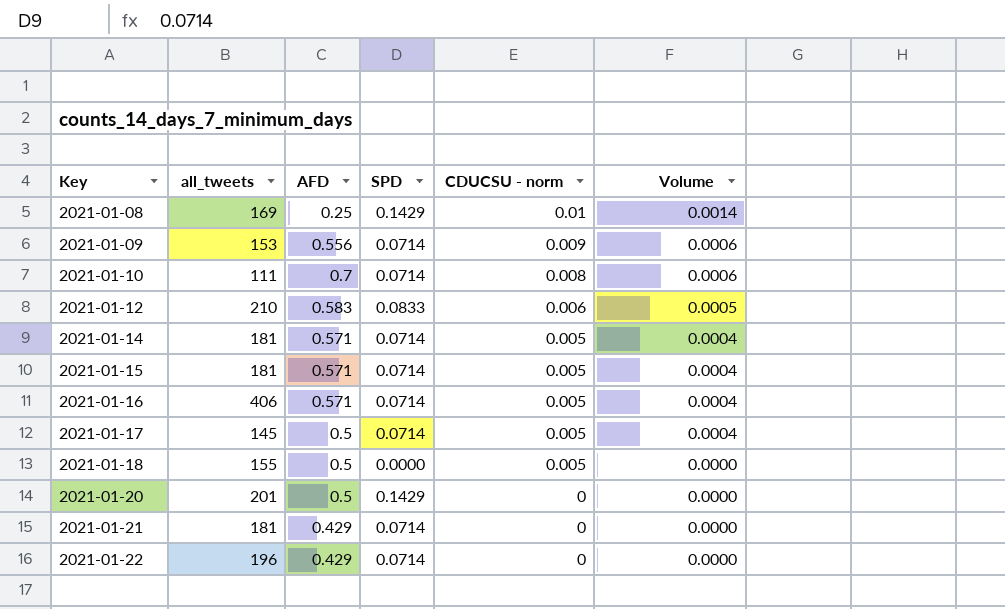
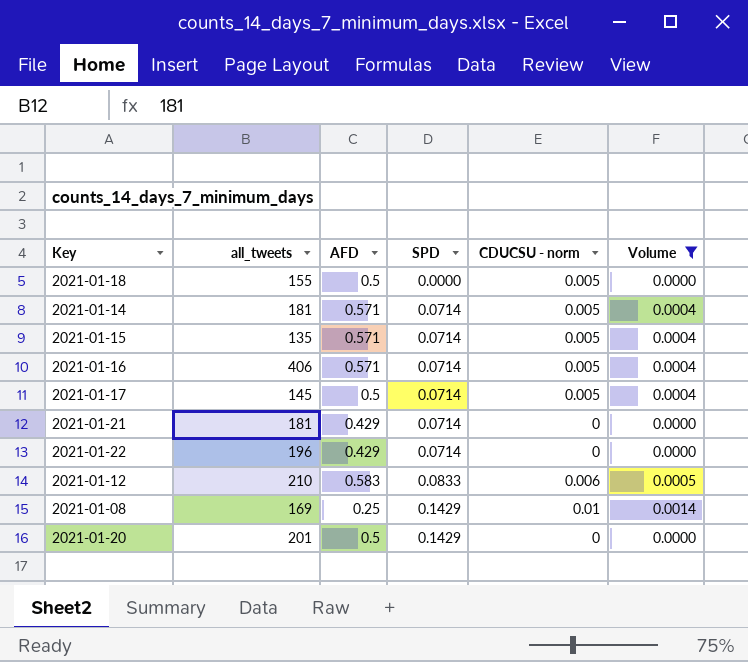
filter: none -> Volume != 0.0006
row order: Key ascending -> SPD ascending
2021-01-15 | all_tweets: 181 -> 135

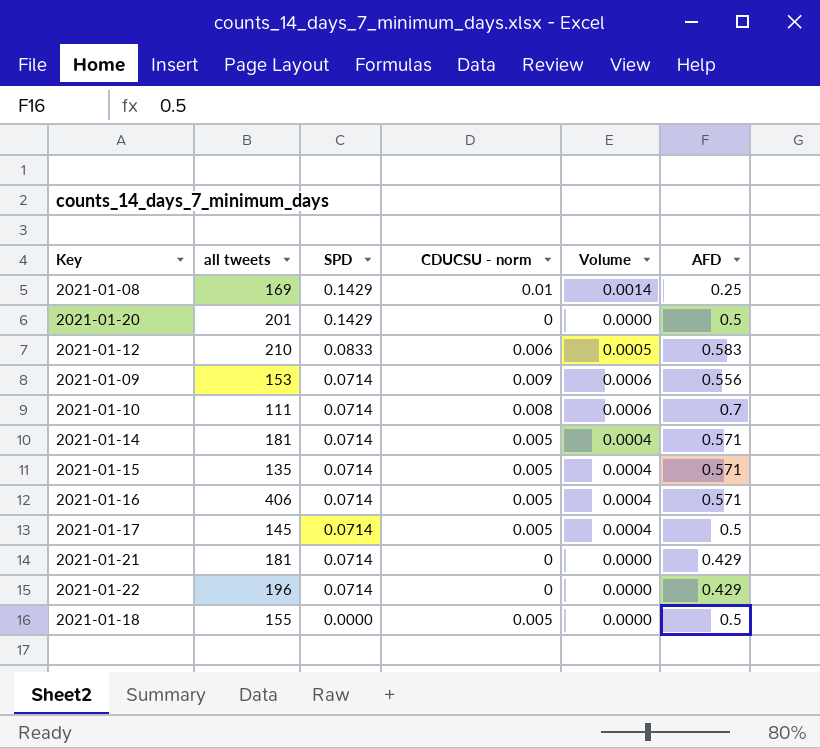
filter: Volume != 0.0006 -> none
row order: SPD ascending -> SPD descending
column name: all_tweets -> all tweets
column AFD | position: 3 -> 6

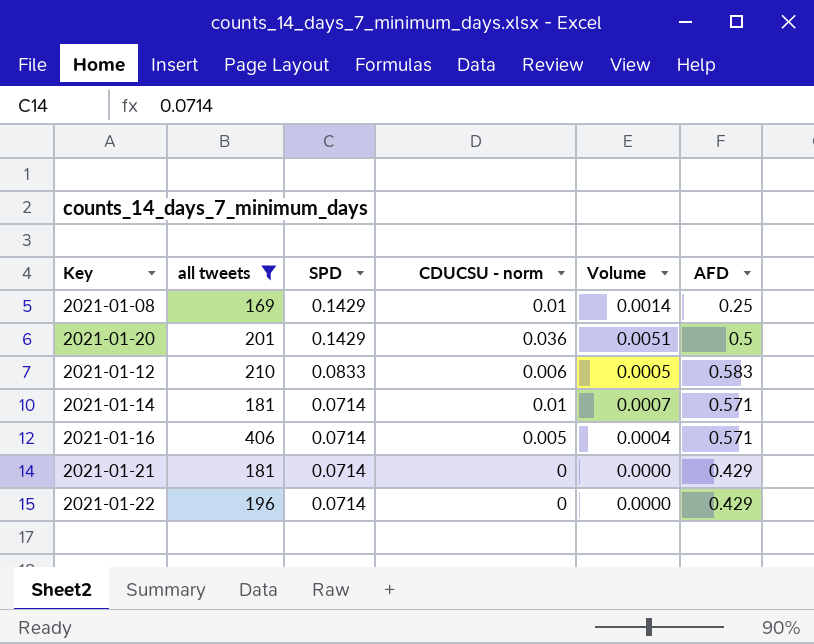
filter: none -> all tweets >= 169
2021-01-20 | CDUCSU - norm: 0 -> 0.036
2021-01-20 | Volume: 0.0000 -> 0.0051
2021-01-14 | CDUCSU - norm: 0.005 -> 0.01
2021-01-14 | Volume: 0.0004 -> 0.0007

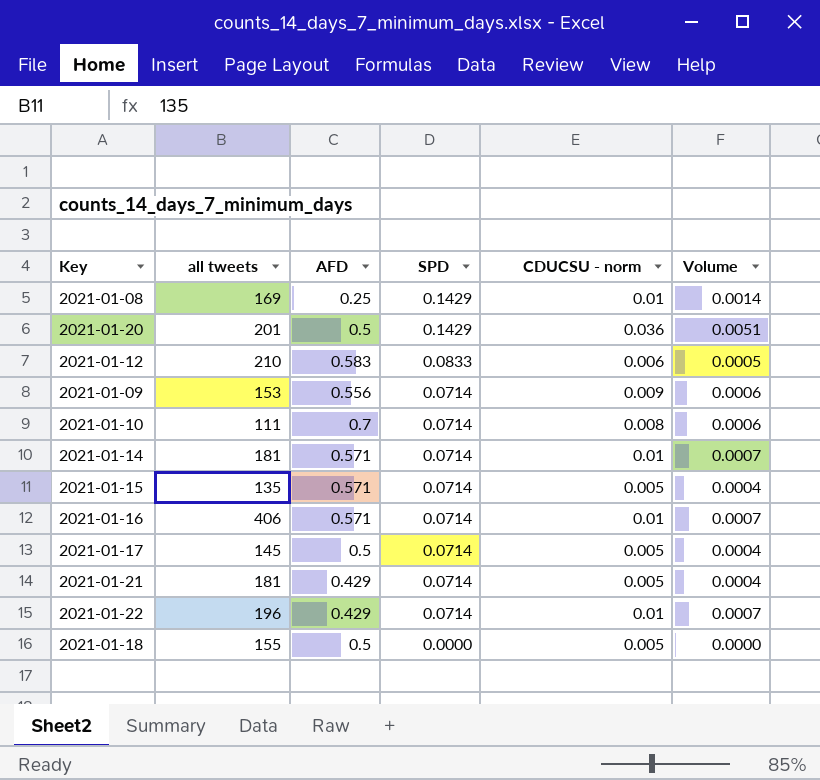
filter: all tweets >= 169 -> none
column AFD | position: 6 -> 3
2021-01-16 | CDUCSU - norm: 0.005 -> 0.01
2021-01-16 | Volume: 0.0004 -> 0.0007
2021-01-21 | CDUCSU - norm: 0 -> 0.005
2021-01-21 | Volume: 0.0000 -> 0.0004
2021-01-22 | CDUCSU - norm: 0 -> 0.01
2021-01-22 | Volume: 0.0000 -> 0.0007

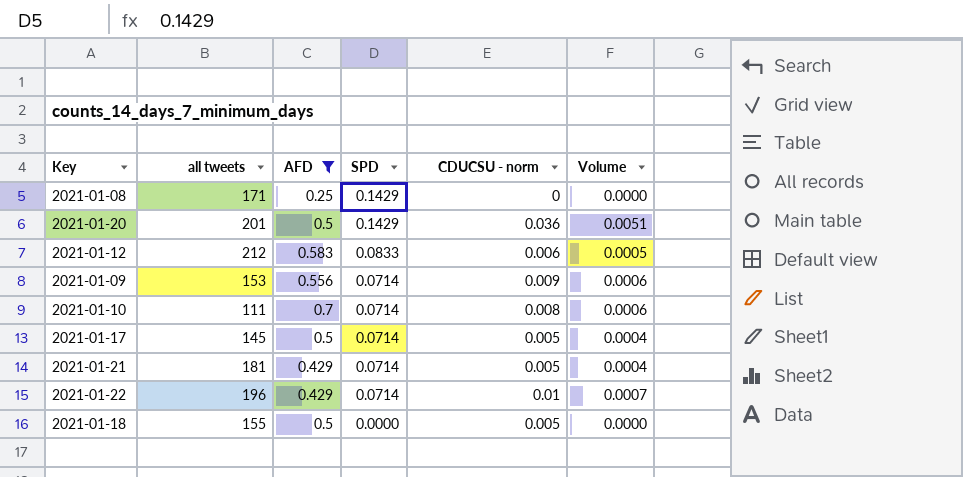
filter: none -> AFD != 0.571
2021-01-08 | all tweets: 169 -> 171
2021-01-08 | CDUCSU - norm: 0.01 -> 0
2021-01-08 | Volume: 0.0014 -> 0.0000
2021-01-12 | all tweets: 210 -> 212

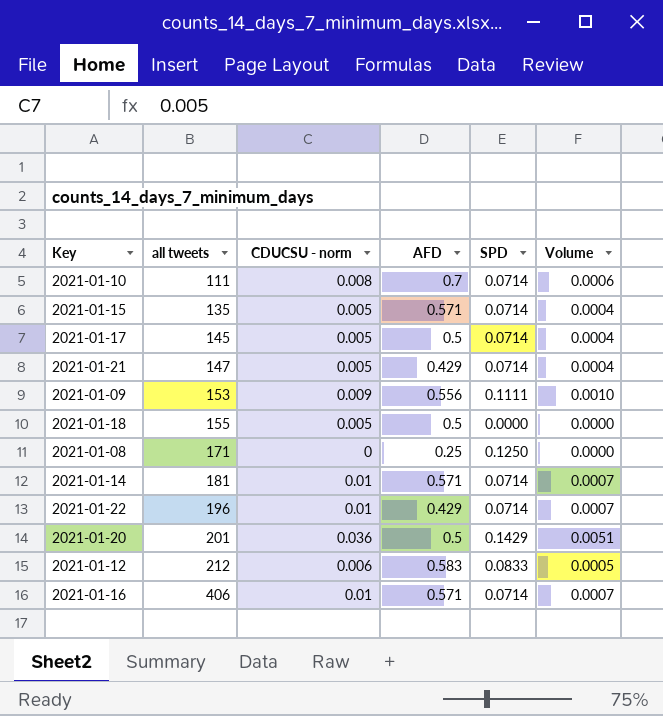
filter: AFD != 0.571 -> none
row order: SPD descending -> all tweets ascending
column CDUCSU - norm | position: 5 -> 3
2021-01-21 | all tweets: 181 -> 147
2021-01-09 | SPD: 0.0714 -> 0.1111
2021-01-09 | Volume: 0.0006 -> 0.0010
2021-01-08 | SPD: 0.1429 -> 0.1250

